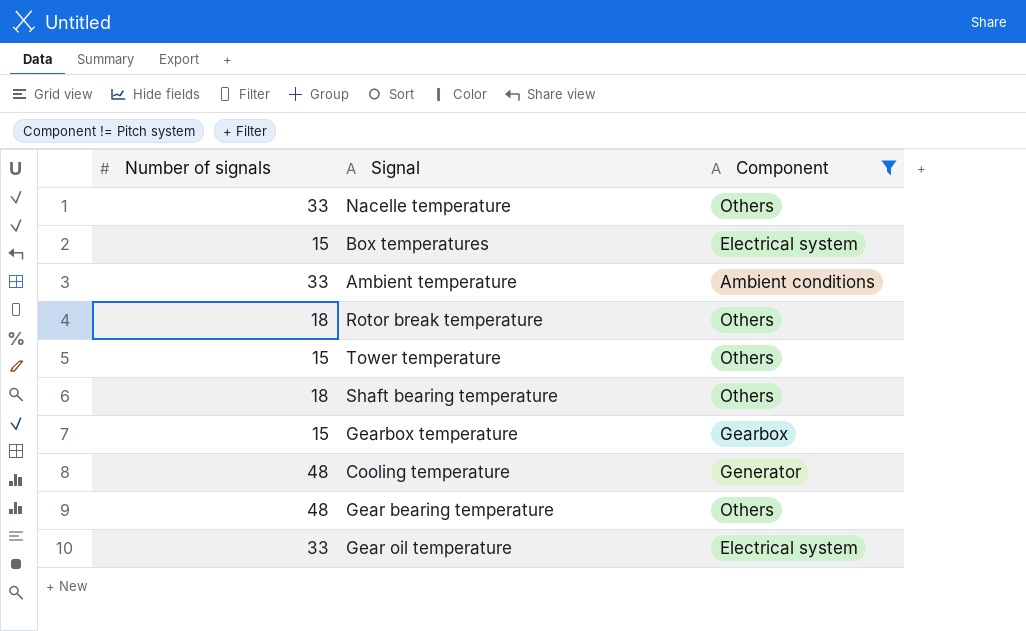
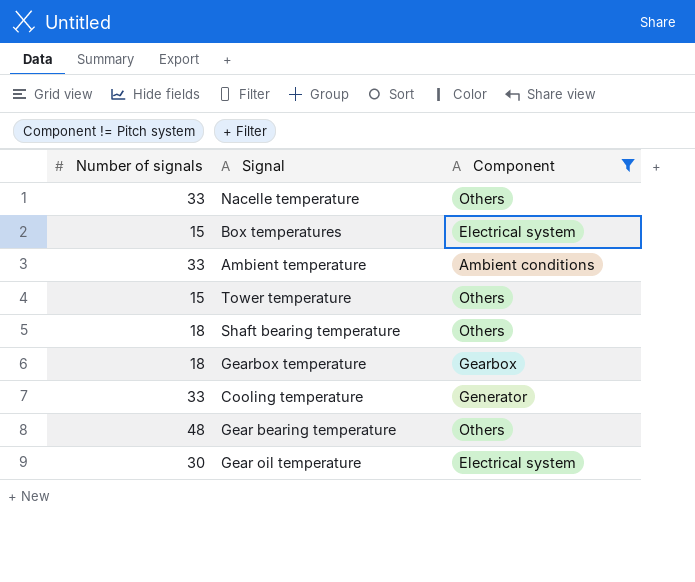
row Rotor break temperature: 18 | Others -> none
Gearbox temperature | Number of signals: 15 -> 18
Cooling temperature | Number of signals: 48 -> 33
Gear oil temperature | Number of signals: 33 -> 30

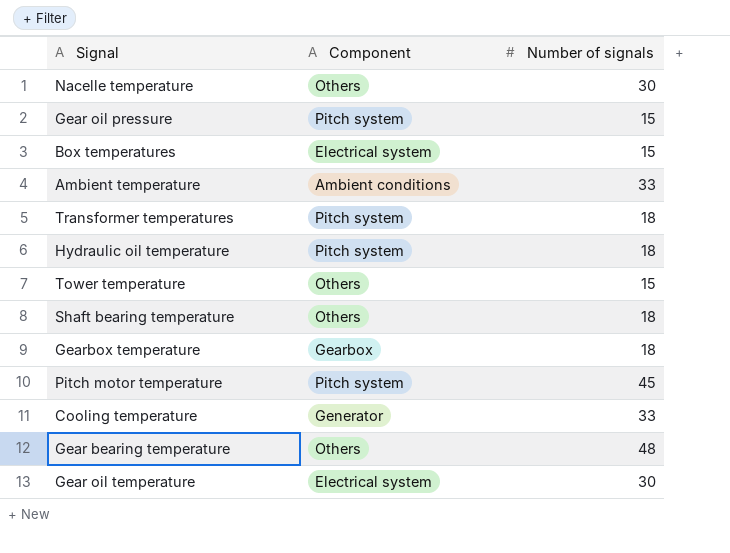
filter: Component != Pitch system -> none
column Number of signals | position: 1 -> 3
Nacelle temperature | Number of signals: 33 -> 30

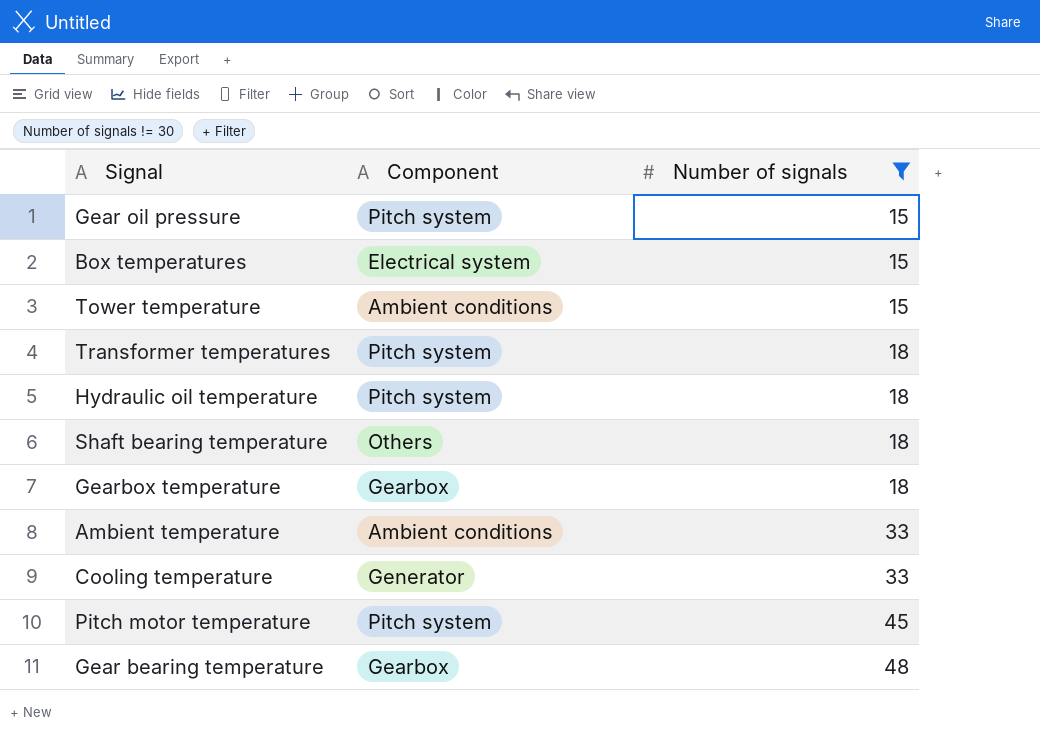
filter: none -> Number of signals != 30
row order: none -> Number of signals ascending
Tower temperature | Component: Others -> Ambient conditions
Gear bearing temperature | Component: Others -> Gearbox

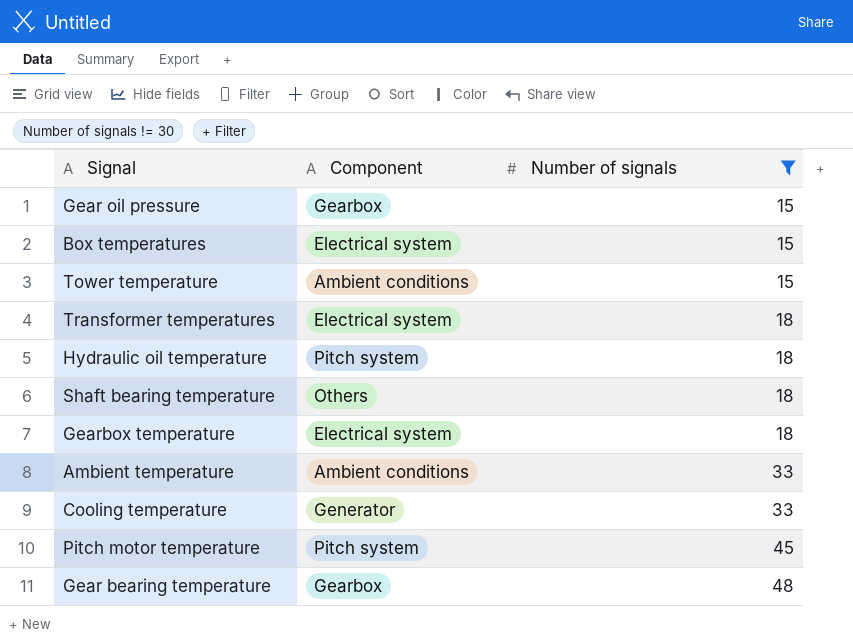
Gear oil pressure | Component: Pitch system -> Gearbox
Transformer temperatures | Component: Pitch system -> Electrical system
Gearbox temperature | Component: Gearbox -> Electrical system

